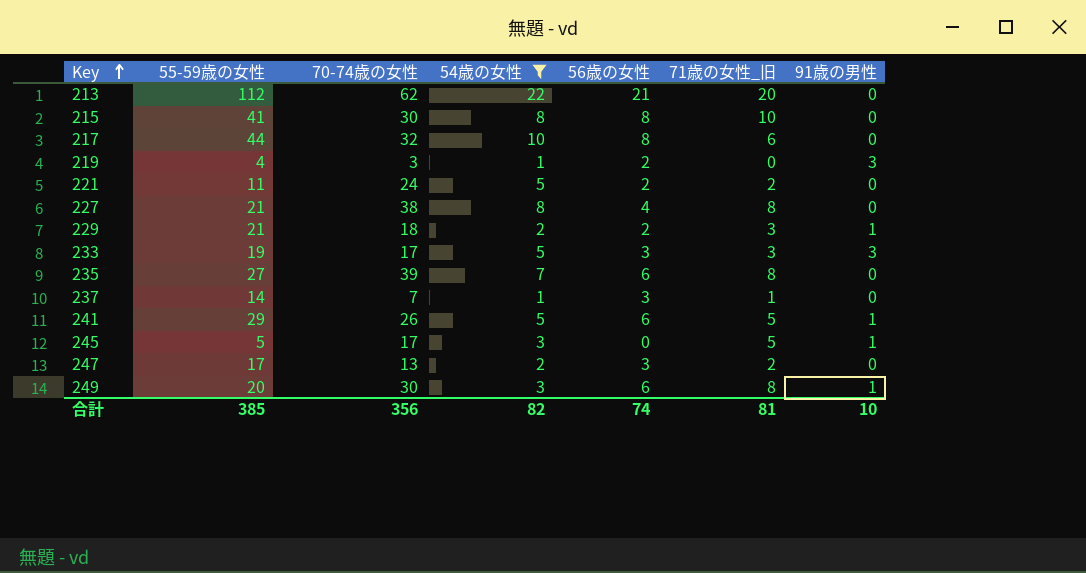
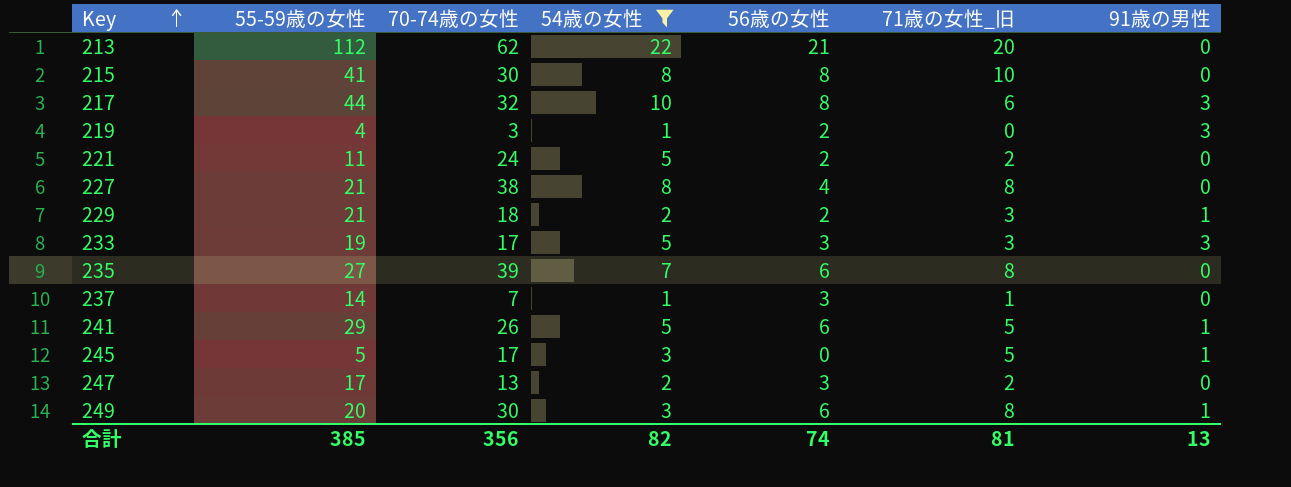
217 | 91歳の男性: 0 -> 3
合計 | 91歳の男性: 10 -> 13

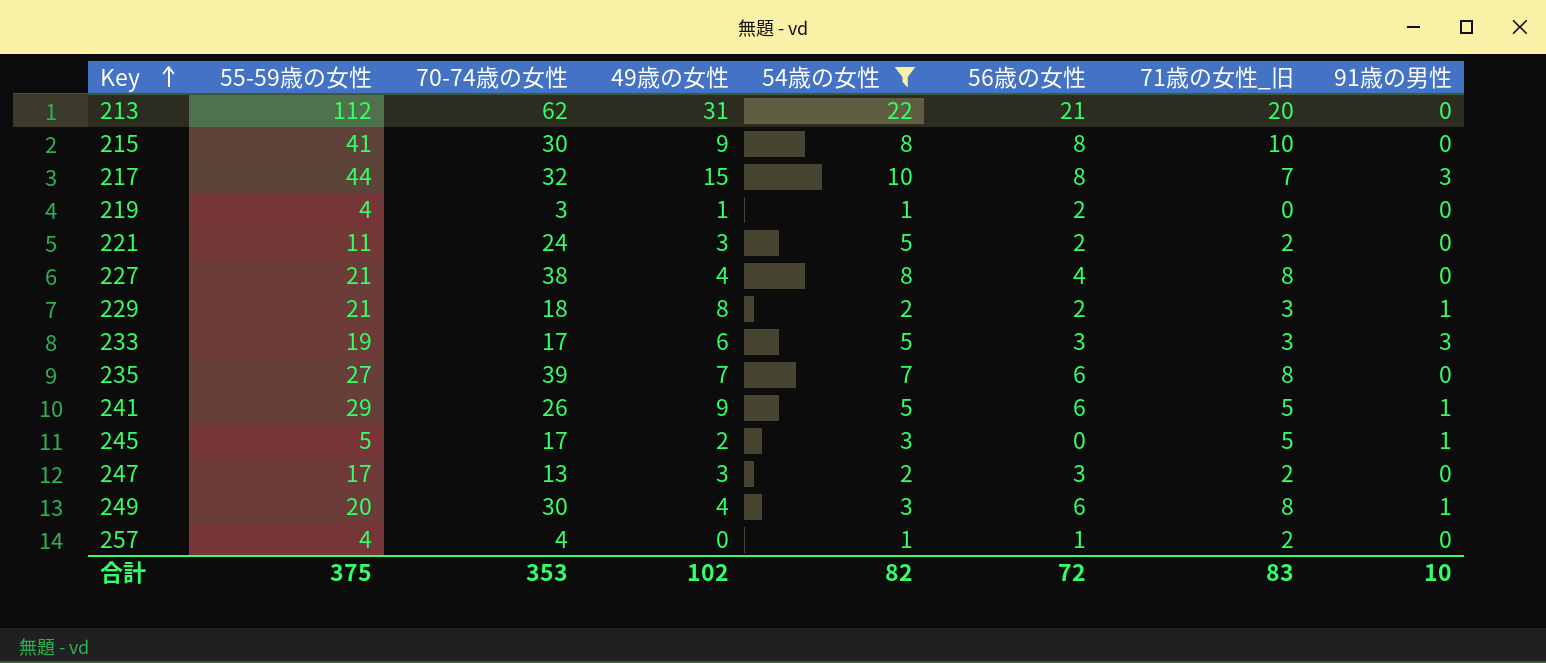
column 49歳の女性 | position: none -> 4
row 237: 14 | 7 | 1 | 3 | 1 | 0 -> none
217 | 71歳の女性_旧: 6 -> 7
219 | 91歳の男性: 3 -> 0
row 257: none -> 4 | 4 | 0 | 1 | 1 | 2 | 0
合計 | 55-59歳の女性: 385 -> 375
合計 | 70-74歳の女性: 356 -> 353
合計 | 56歳の女性: 74 -> 72
合計 | 71歳の女性_旧: 81 -> 83
合計 | 91歳の男性: 13 -> 10

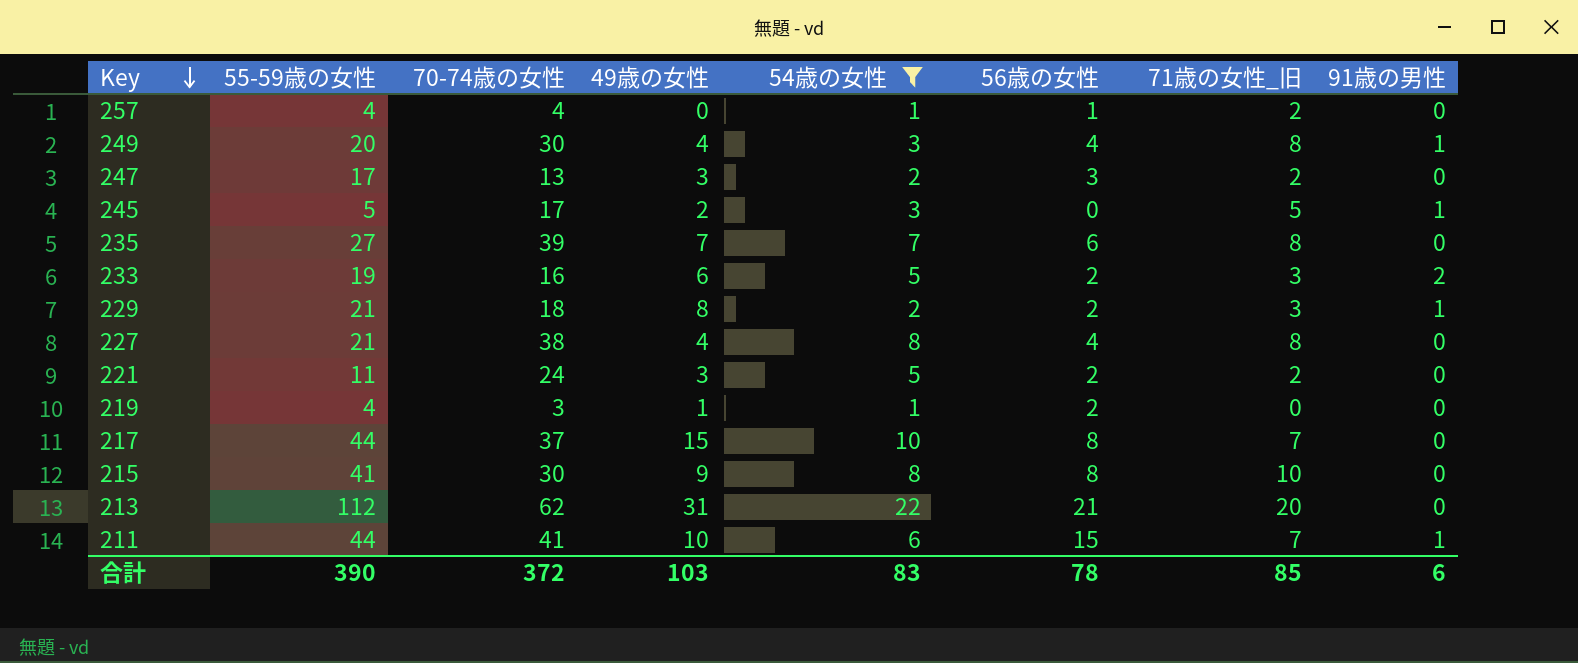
row order: Key ascending -> Key descending
row 241: 29 | 26 | 9 | 5 | 6 | 5 | 1 -> none
249 | 56歳の女性: 6 -> 4
233 | 70-74歳の女性: 17 -> 16
233 | 56歳の女性: 3 -> 2
233 | 91歳の男性: 3 -> 2
217 | 70-74歳の女性: 32 -> 37
217 | 91歳の男性: 3 -> 0
row 211: none -> 44 | 41 | 10 | 6 | 15 | 7 | 1
合計 | 55-59歳の女性: 375 -> 390
合計 | 70-74歳の女性: 353 -> 372
合計 | 49歳の女性: 102 -> 103
合計 | 54歳の女性: 82 -> 83
合計 | 56歳の女性: 72 -> 78
合計 | 71歳の女性_旧: 83 -> 85
合計 | 91歳の男性: 10 -> 6

